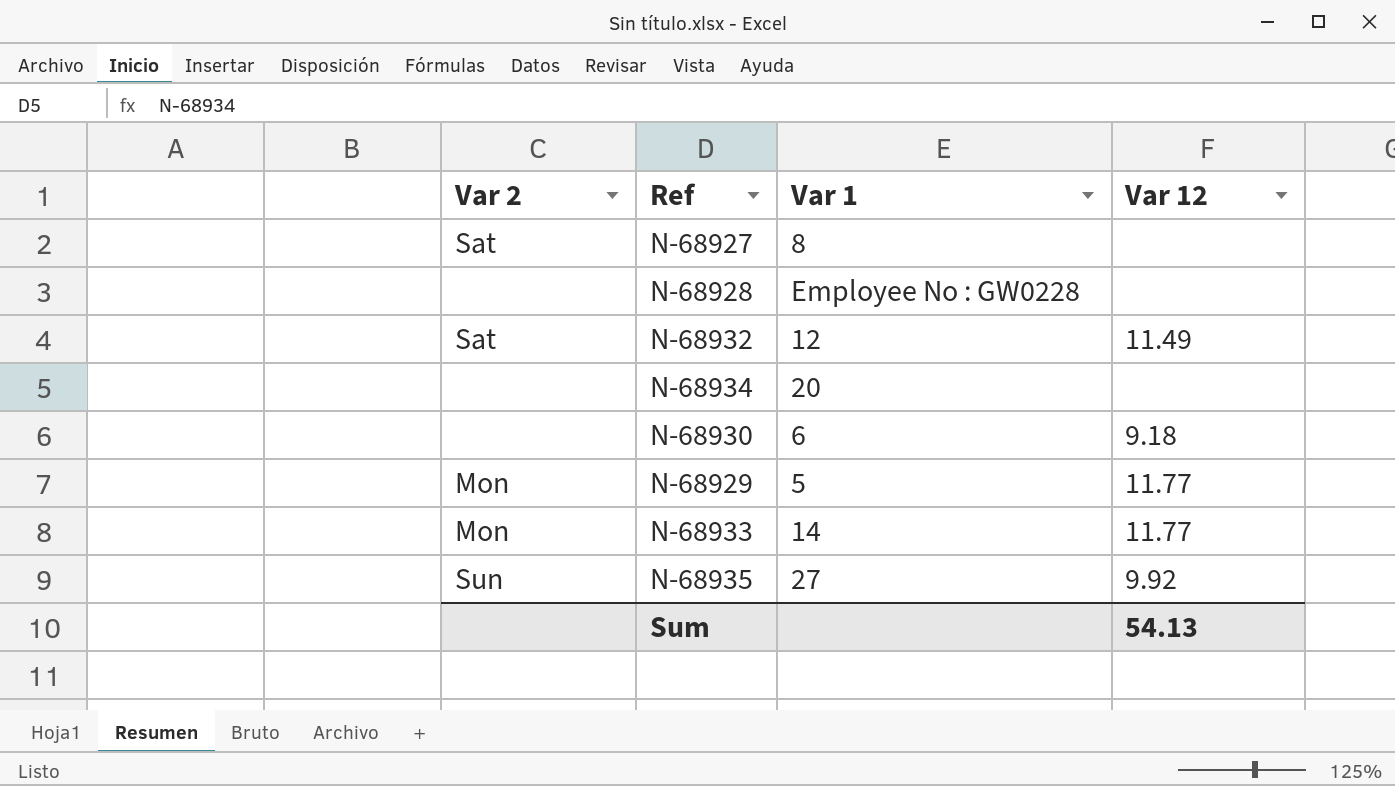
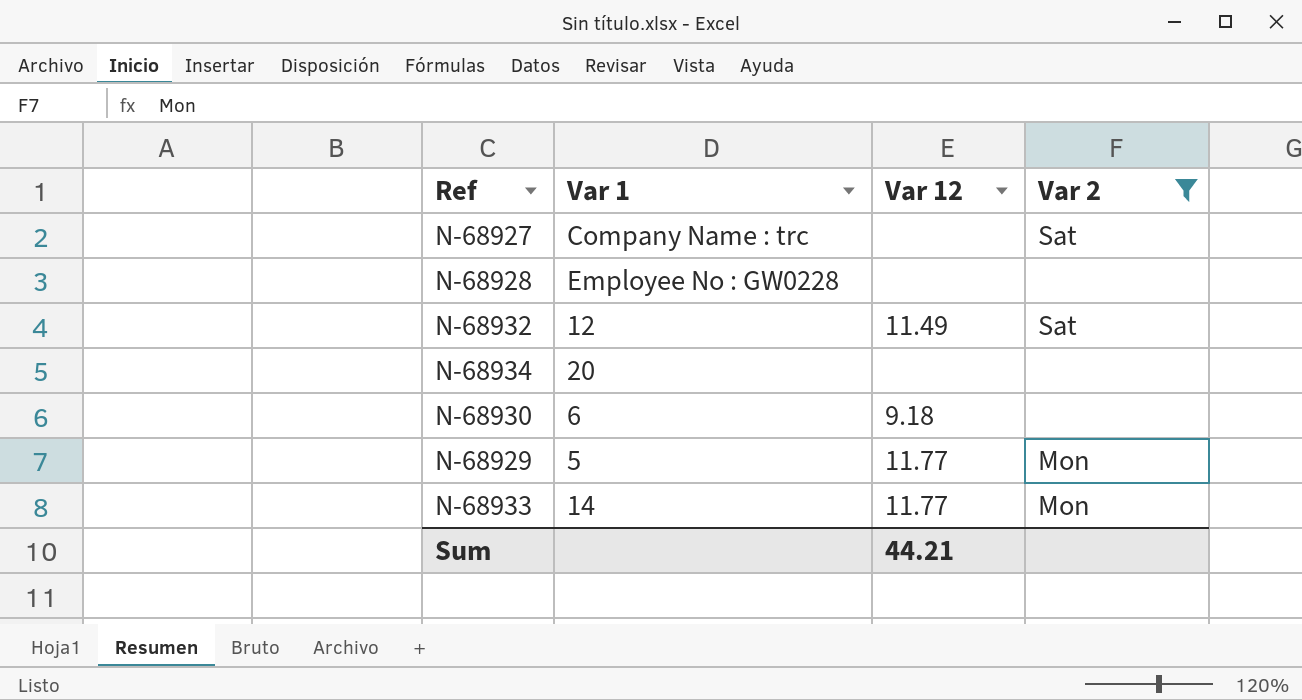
filter: none -> Var 2 != Sun
column Var 2 | position: 1 -> 4
N-68927 | Var 1: 8 -> Company Name : trc
Sum | Var 12: 54.13 -> 44.21

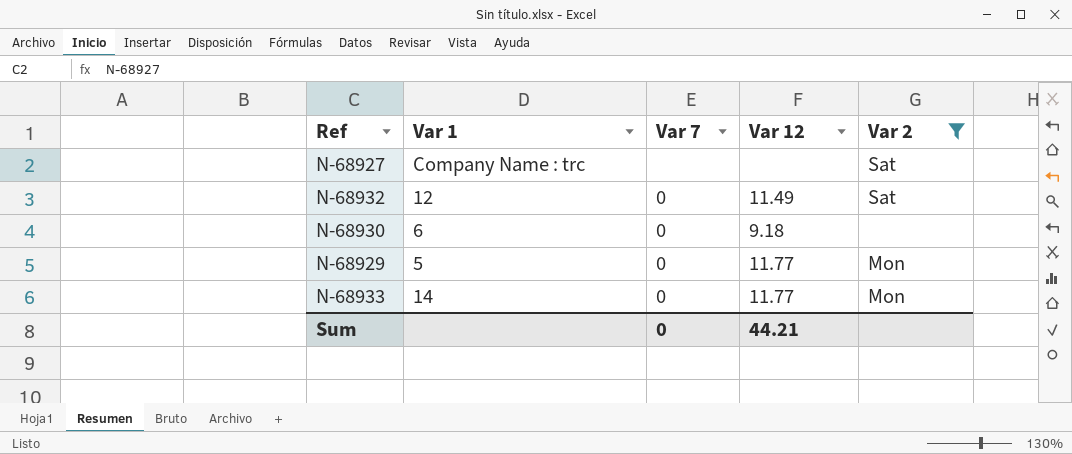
column Var 7 | position: none -> 3
row N-68928: Employee No : GW0228 | none | none -> none
row N-68934: 20 | none | none -> none

